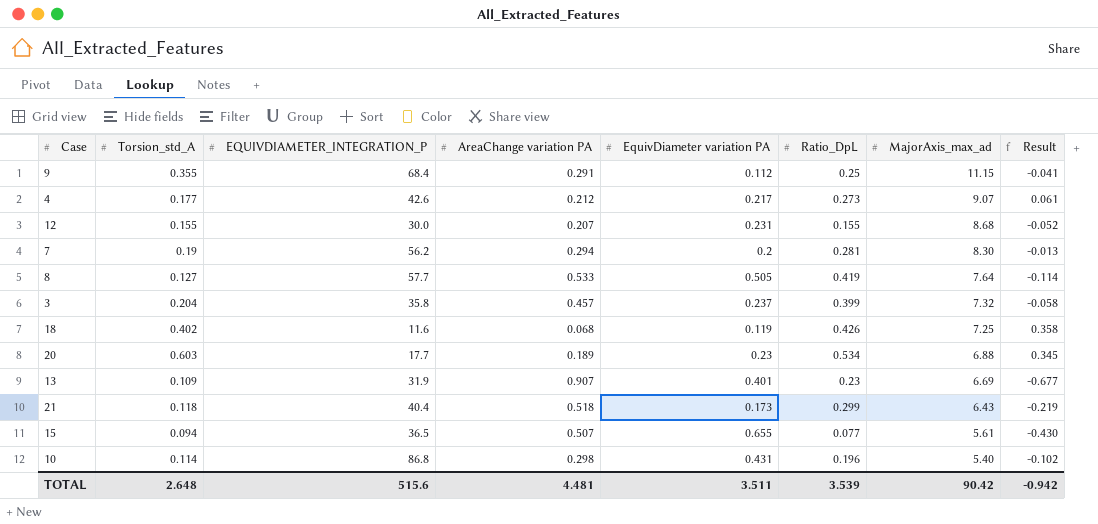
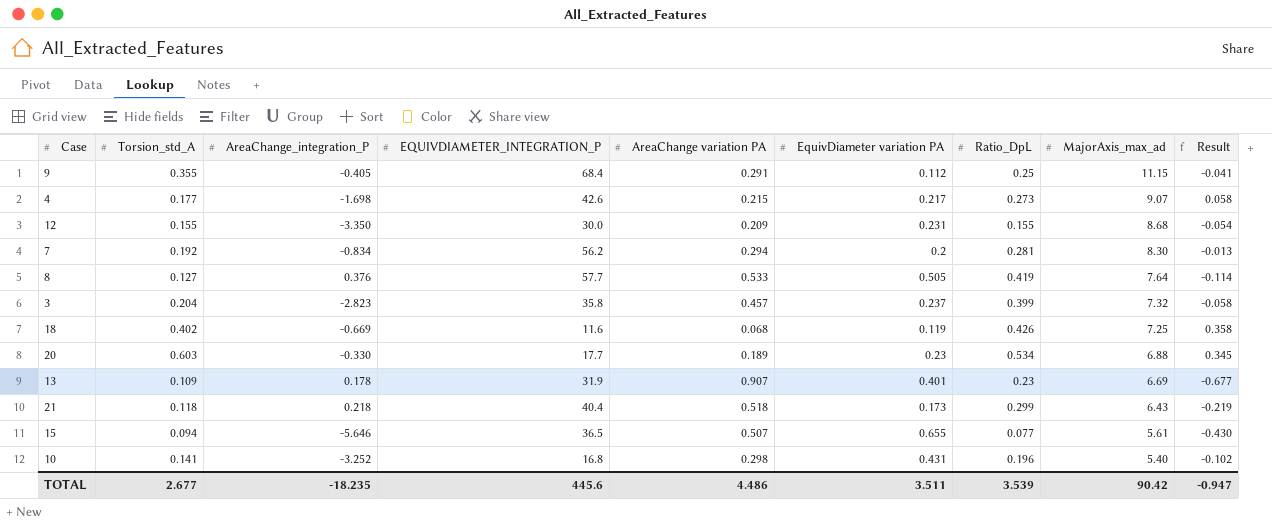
column AreaChange_integration_P | position: none -> 3
4 | AreaChange variation PA: 0.212 -> 0.215
4 | Result: 0.061 -> 0.058
12 | AreaChange variation PA: 0.207 -> 0.209
12 | Result: -0.052 -> -0.054
7 | Torsion_std_A: 0.19 -> 0.192
10 | Torsion_std_A: 0.114 -> 0.141
10 | EQUIVDIAMETER_INTEGRATION_P: 86.8 -> 16.8
TOTAL | Torsion_std_A: 2.648 -> 2.677
TOTAL | EQUIVDIAMETER_INTEGRATION_P: 515.6 -> 445.6
TOTAL | AreaChange variation PA: 4.481 -> 4.486
TOTAL | Result: -0.942 -> -0.947

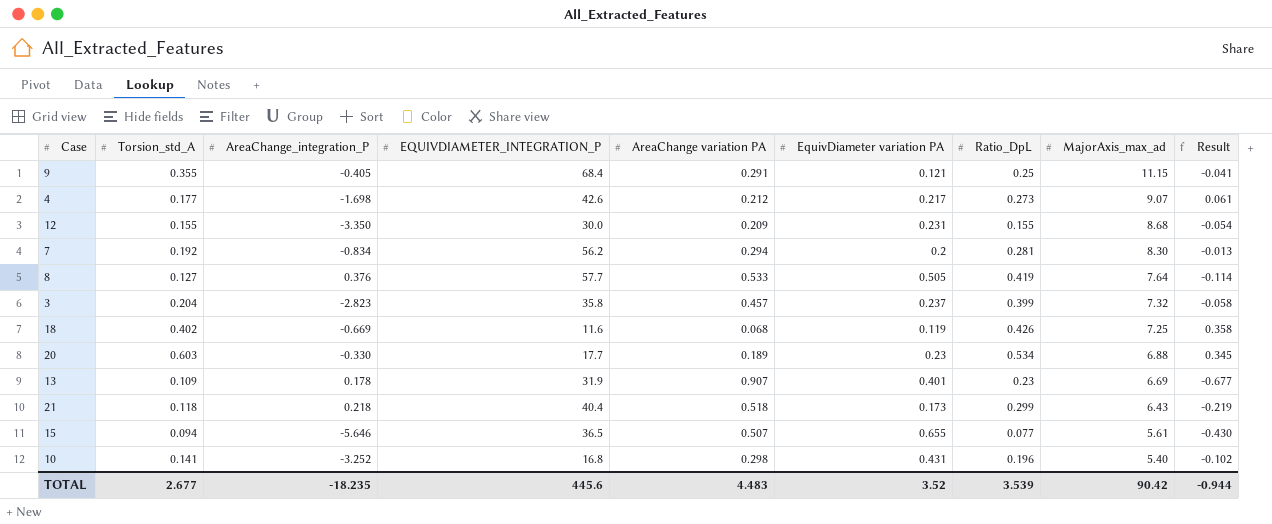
9 | EquivDiameter variation PA: 0.112 -> 0.121
4 | AreaChange variation PA: 0.215 -> 0.212
4 | Result: 0.058 -> 0.061
TOTAL | AreaChange variation PA: 4.486 -> 4.483
TOTAL | EquivDiameter variation PA: 3.511 -> 3.52
TOTAL | Result: -0.947 -> -0.944

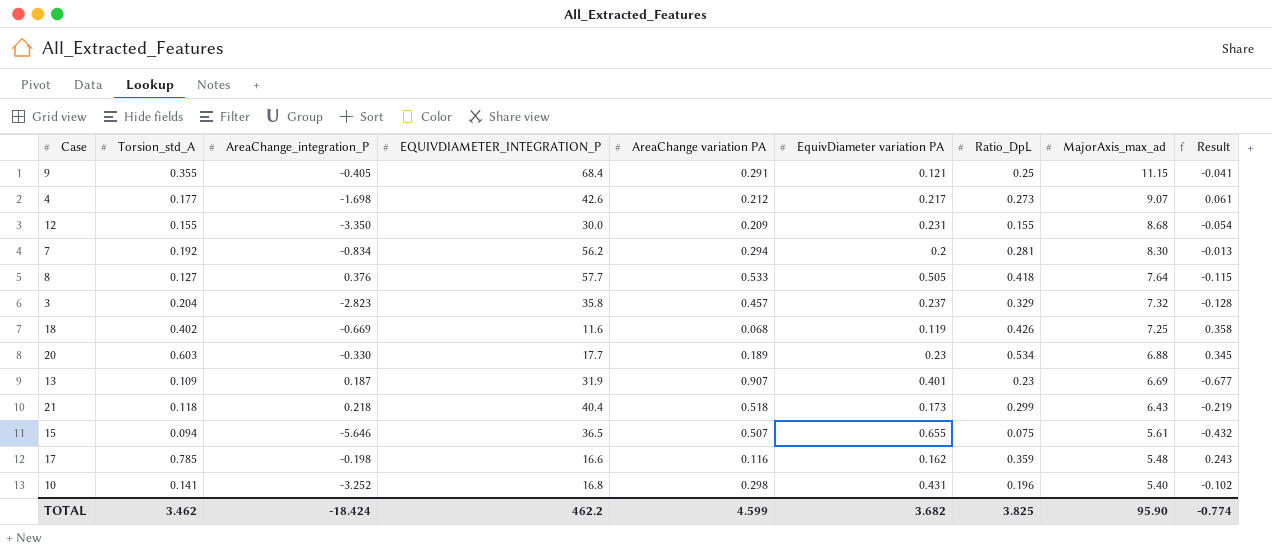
8 | Ratio_DpL: 0.419 -> 0.418
8 | Result: -0.114 -> -0.115
3 | Ratio_DpL: 0.399 -> 0.329
3 | Result: -0.058 -> -0.128
13 | AreaChange_integration_P: 0.178 -> 0.187
15 | Ratio_DpL: 0.077 -> 0.075
15 | Result: -0.430 -> -0.432
row 17: none -> 0.785 | -0.198 | 16.6 | 0.116 | 0.162 | 0.359 | 5.48 | 0.243
TOTAL | Torsion_std_A: 2.677 -> 3.462
TOTAL | AreaChange_integration_P: -18.235 -> -18.424
TOTAL | EQUIVDIAMETER_INTEGRATION_P: 445.6 -> 462.2
TOTAL | AreaChange variation PA: 4.483 -> 4.599
TOTAL | EquivDiameter variation PA: 3.52 -> 3.682
TOTAL | Ratio_DpL: 3.539 -> 3.825
TOTAL | MajorAxis_max_ad: 90.42 -> 95.90
TOTAL | Result: -0.944 -> -0.774

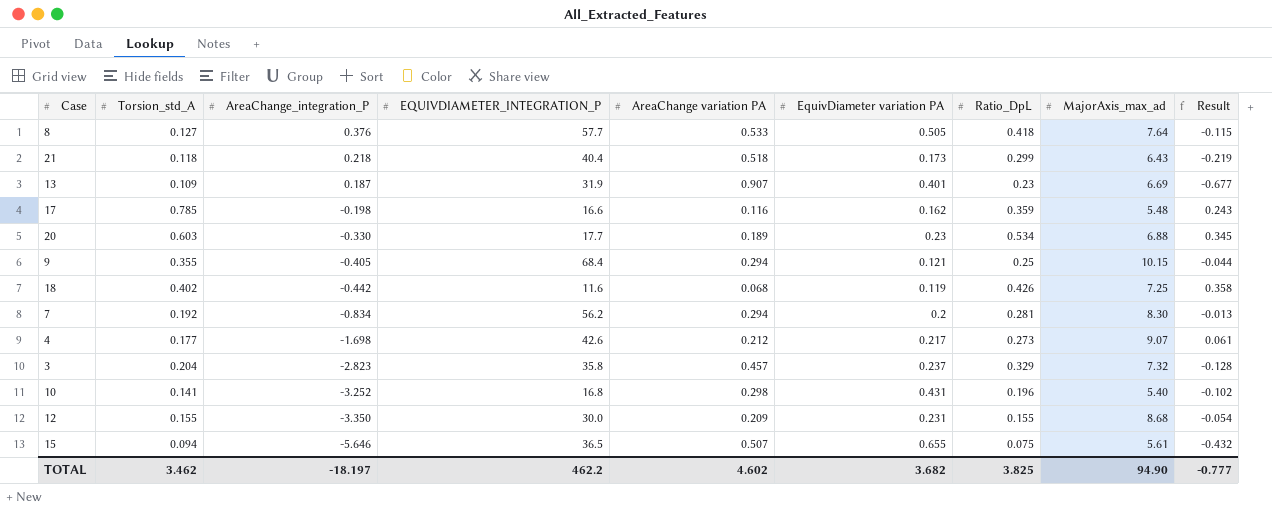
row order: MajorAxis_max_ad descending -> AreaChange_integration_P descending
9 | AreaChange variation PA: 0.291 -> 0.294
9 | MajorAxis_max_ad: 11.15 -> 10.15
9 | Result: -0.041 -> -0.044
18 | AreaChange_integration_P: -0.669 -> -0.442
TOTAL | AreaChange_integration_P: -18.424 -> -18.197
TOTAL | AreaChange variation PA: 4.599 -> 4.602
TOTAL | MajorAxis_max_ad: 95.90 -> 94.90
TOTAL | Result: -0.774 -> -0.777

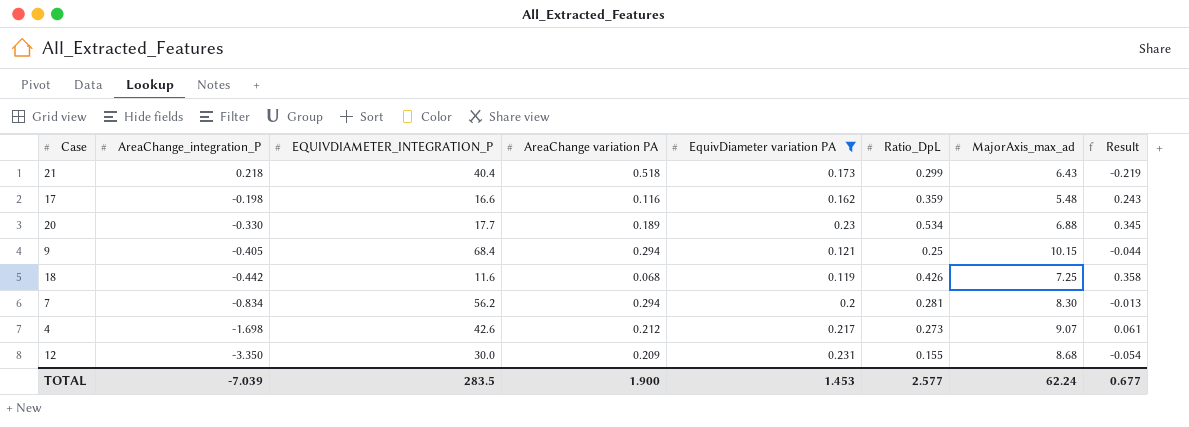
filter: none -> EquivDiameter variation PA <= 0.231
column Torsion_std_A | position: 2 -> none
TOTAL | AreaChange_integration_P: -18.197 -> -7.039
TOTAL | EQUIVDIAMETER_INTEGRATION_P: 462.2 -> 283.5
TOTAL | AreaChange variation PA: 4.602 -> 1.900
TOTAL | EquivDiameter variation PA: 3.682 -> 1.453
TOTAL | Ratio_DpL: 3.825 -> 2.577
TOTAL | MajorAxis_max_ad: 94.90 -> 62.24
TOTAL | Result: -0.777 -> 0.677

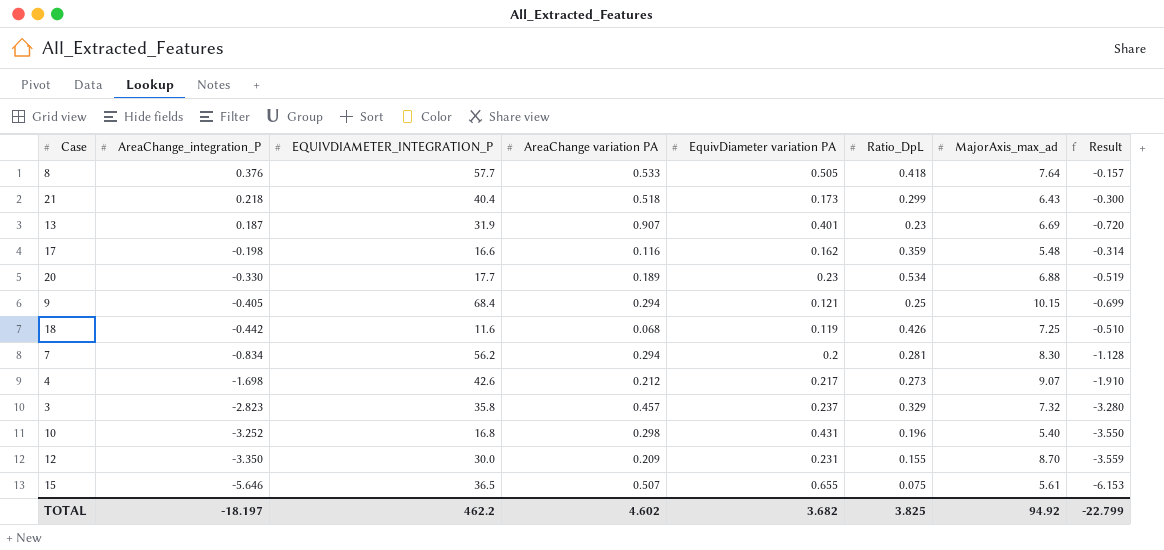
filter: EquivDiameter variation PA <= 0.231 -> none
column Result | formula: [Ratio_DpL] - [AreaChange variation PA] -> [AreaChange_integration_P] - [AreaChange variation PA]
12 | MajorAxis_max_ad: 8.68 -> 8.70
TOTAL | AreaChange_integration_P: -7.039 -> -18.197
TOTAL | EQUIVDIAMETER_INTEGRATION_P: 283.5 -> 462.2
TOTAL | AreaChange variation PA: 1.900 -> 4.602
TOTAL | EquivDiameter variation PA: 1.453 -> 3.682
TOTAL | Ratio_DpL: 2.577 -> 3.825
TOTAL | MajorAxis_max_ad: 62.24 -> 94.92
TOTAL | Result: 0.677 -> -22.799

